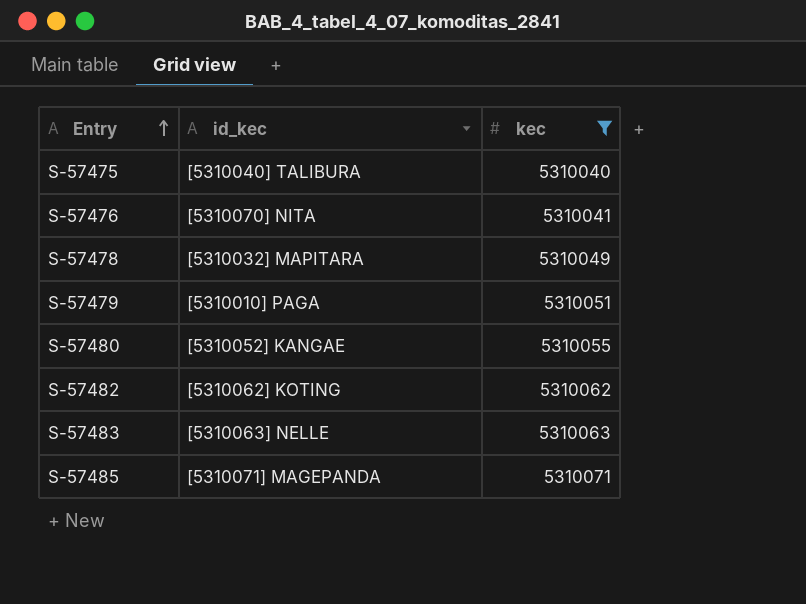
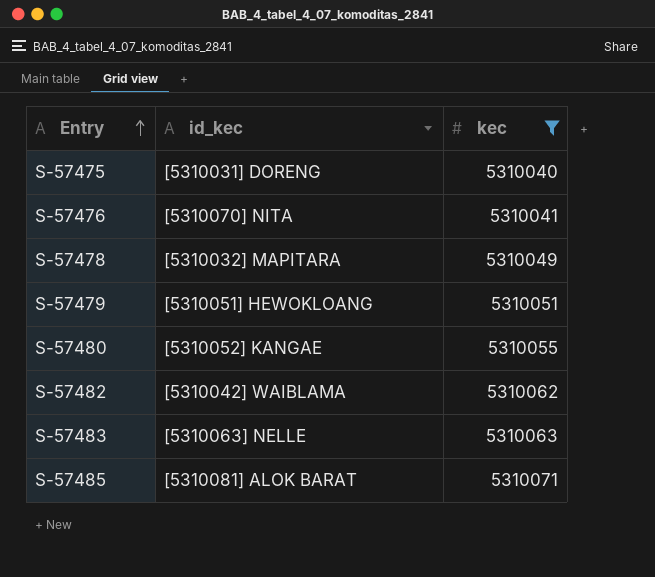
S-57475 | id_kec: [5310040] TALIBURA -> [5310031] DORENG
S-57479 | id_kec: [5310010] PAGA -> [5310051] HEWOKLOANG
S-57482 | id_kec: [5310062] KOTING -> [5310042] WAIBLAMA
S-57485 | id_kec: [5310071] MAGEPANDA -> [5310081] ALOK BARAT

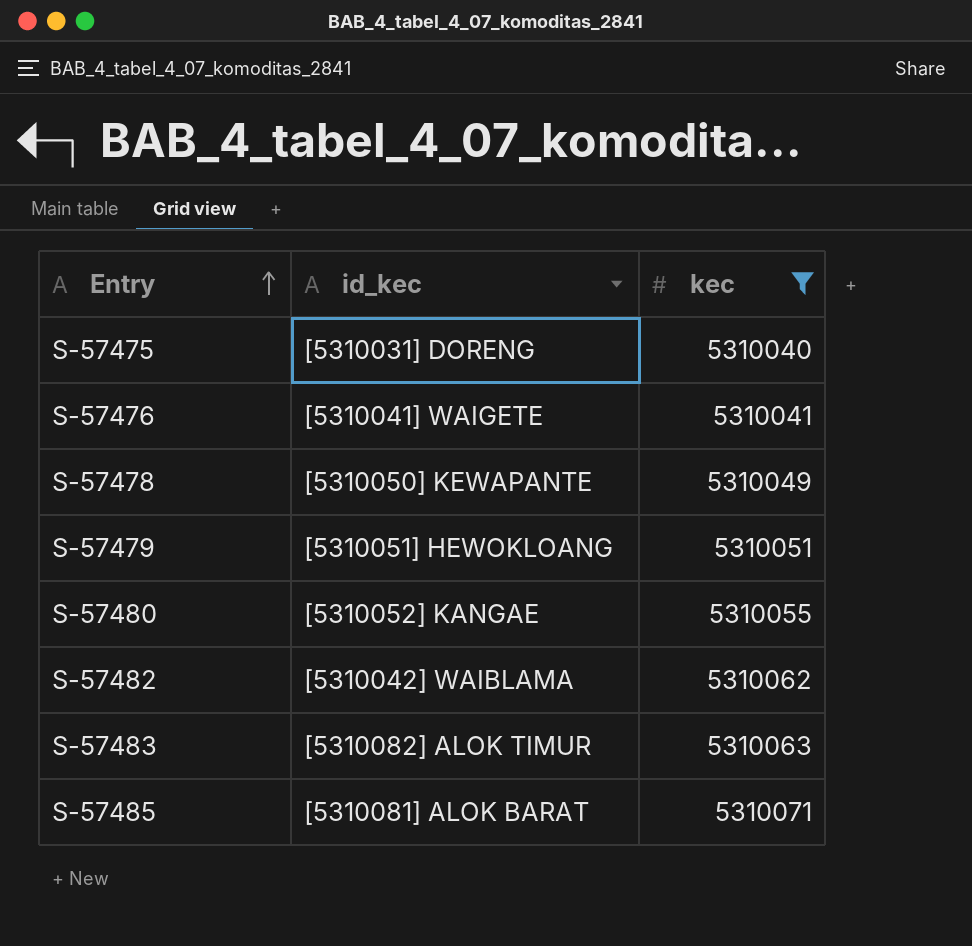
S-57476 | id_kec: [5310070] NITA -> [5310041] WAIGETE
S-57478 | id_kec: [5310032] MAPITARA -> [5310050] KEWAPANTE
S-57483 | id_kec: [5310063] NELLE -> [5310082] ALOK TIMUR

